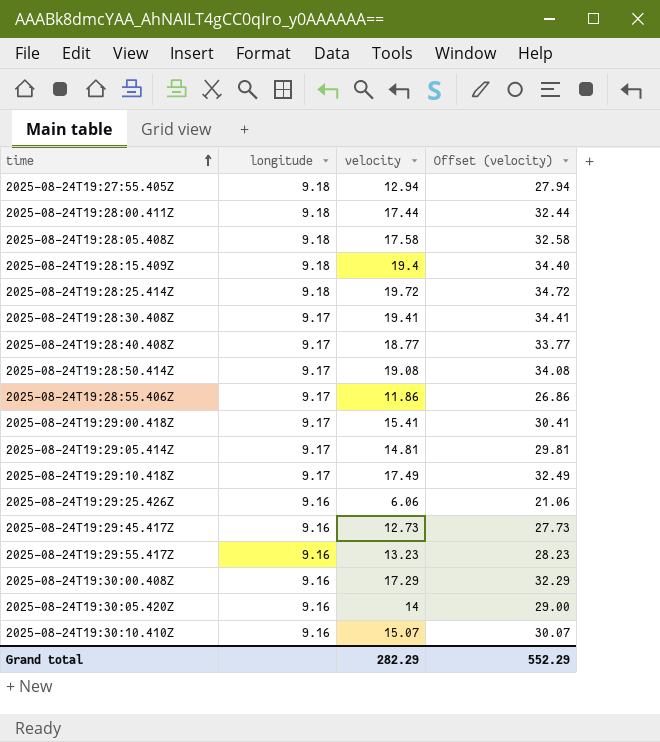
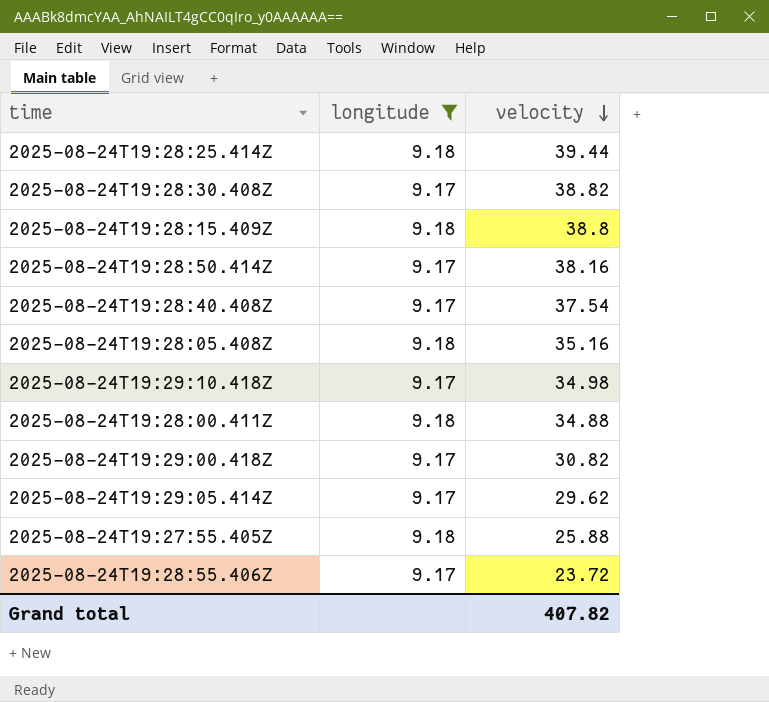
filter: none -> longitude != 9.16
row order: time ascending -> velocity descending
column Offset (velocity) | formula: [velocity] + 15 -> none
2025-08-24T19:28:25.414Z | velocity: 19.72 -> 39.44
2025-08-24T19:28:30.408Z | velocity: 19.41 -> 38.82
2025-08-24T19:28:15.409Z | velocity: 19.4 -> 38.8
2025-08-24T19:28:50.414Z | velocity: 19.08 -> 38.16
2025-08-24T19:28:40.408Z | velocity: 18.77 -> 37.54
2025-08-24T19:28:05.408Z | velocity: 17.58 -> 35.16
2025-08-24T19:29:10.418Z | velocity: 17.49 -> 34.98
2025-08-24T19:28:00.411Z | velocity: 17.44 -> 34.88
2025-08-24T19:29:00.418Z | velocity: 15.41 -> 30.82
2025-08-24T19:29:05.414Z | velocity: 14.81 -> 29.62
2025-08-24T19:27:55.405Z | velocity: 12.94 -> 25.88
2025-08-24T19:28:55.406Z | velocity: 11.86 -> 23.72
Grand total | velocity: 282.29 -> 407.82

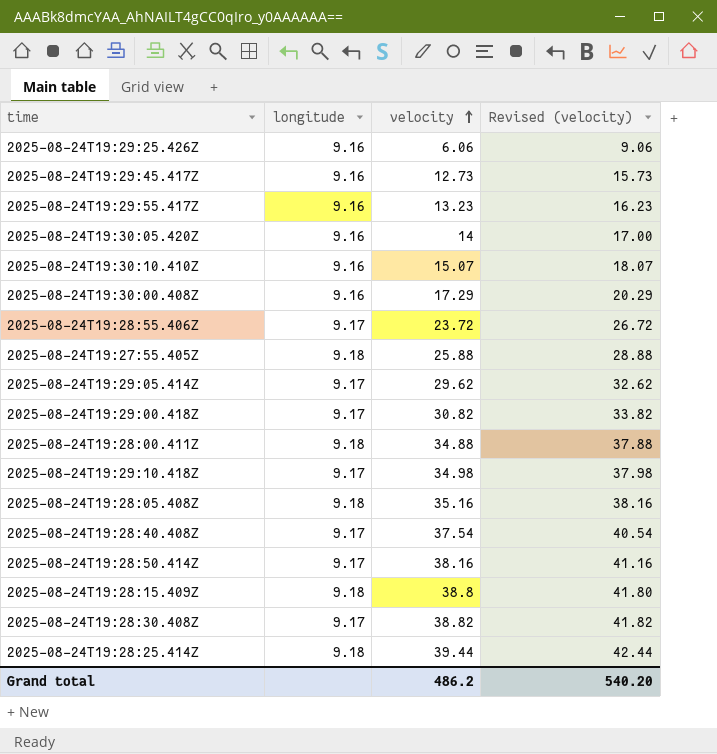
filter: longitude != 9.16 -> none
row order: velocity descending -> velocity ascending
column Revised (velocity) | formula: none -> [velocity] + 3
Grand total | velocity: 407.82 -> 486.2

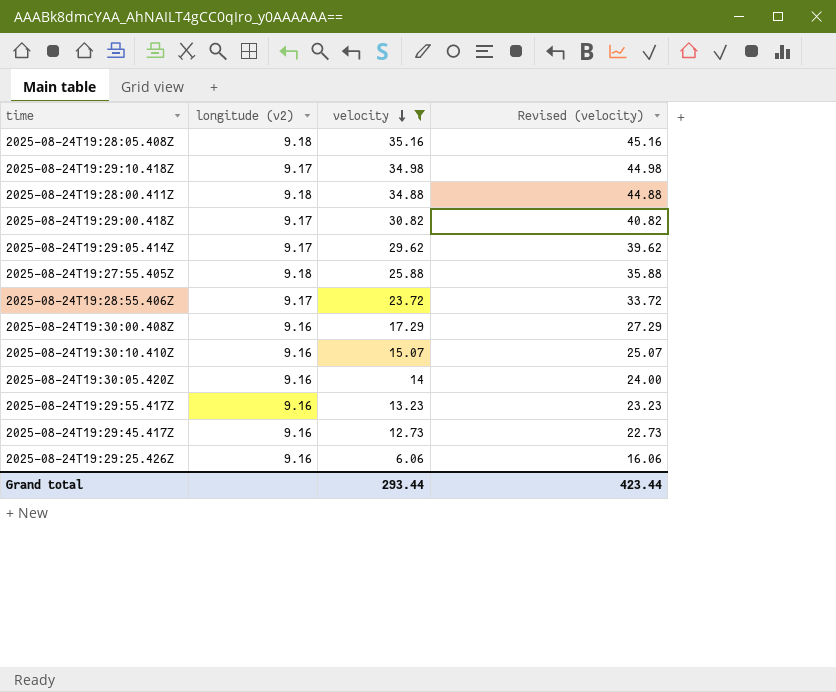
filter: none -> velocity <= 35.16
row order: velocity ascending -> velocity descending
column name: longitude -> longitude (v2)
column Revised (velocity) | formula: [velocity] + 3 -> [velocity] + 10
Grand total | velocity: 486.2 -> 293.44
Grand total | Revised (velocity): 540.20 -> 423.44

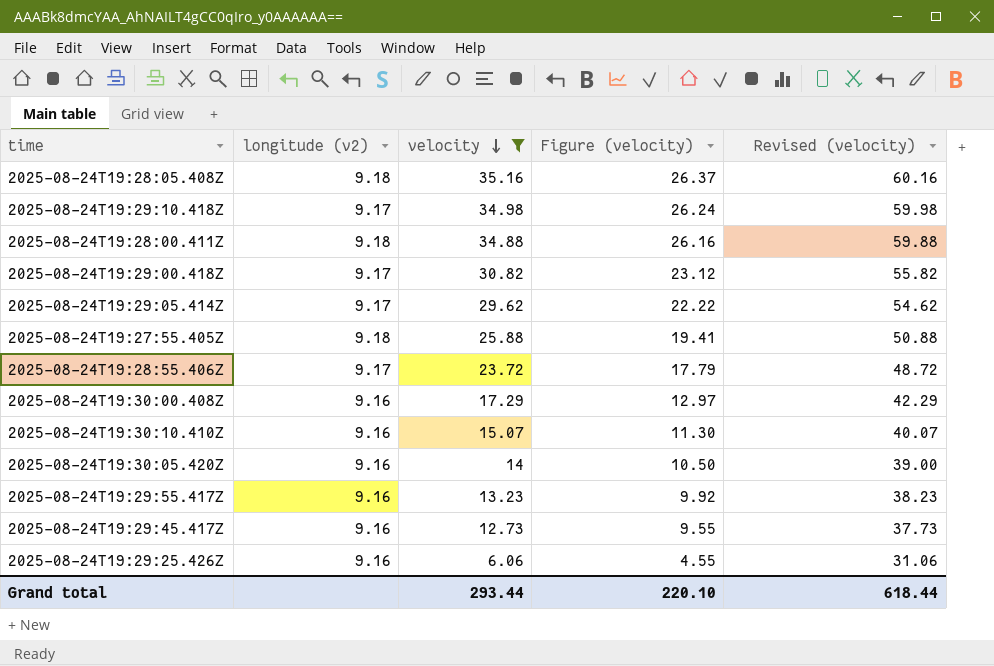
column Figure (velocity) | formula: none -> [velocity] * 0.75
column Revised (velocity) | formula: [velocity] + 10 -> [velocity] + 25
Grand total | Revised (velocity): 423.44 -> 618.44

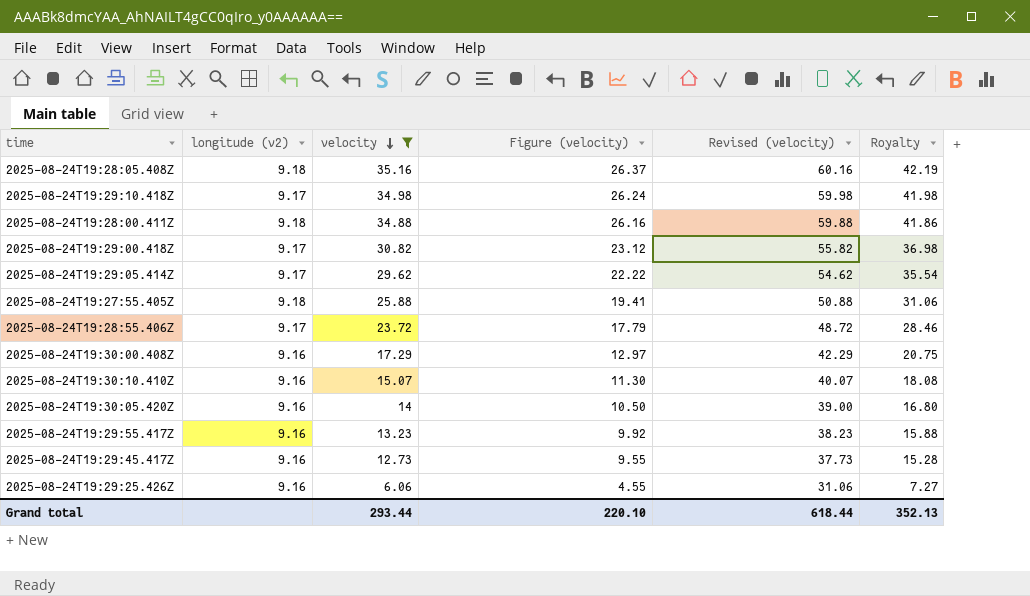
column Royalty | formula: none -> [velocity] * 1.2

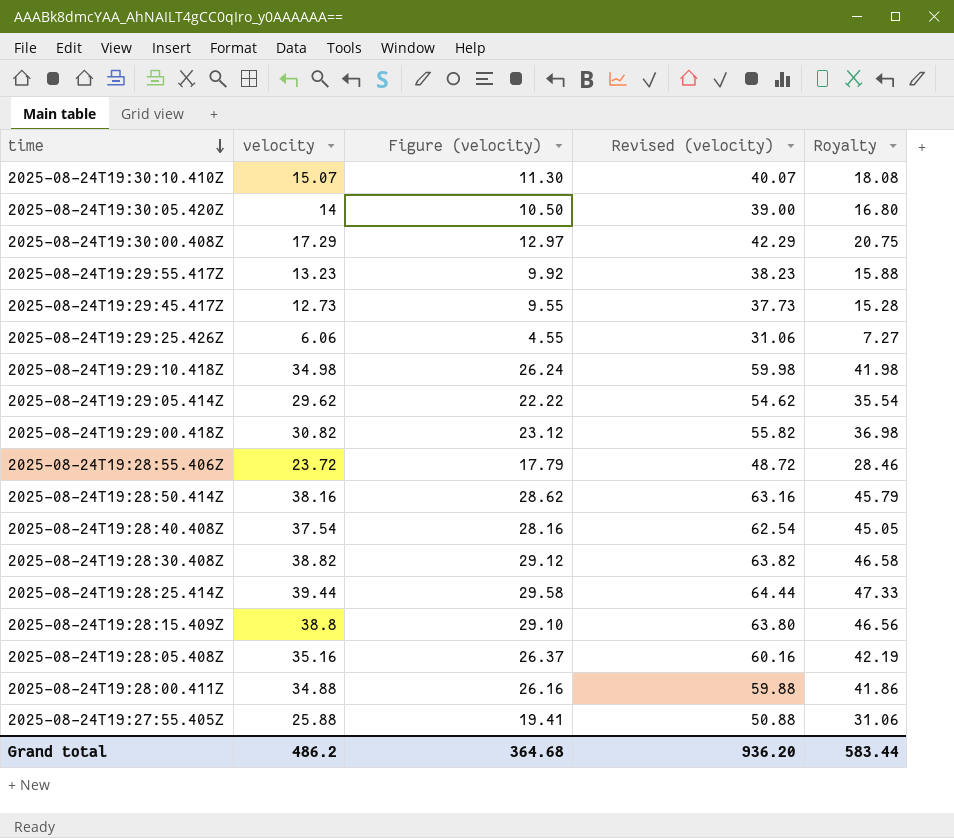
filter: velocity <= 35.16 -> none
row order: velocity descending -> time descending
column longitude (v2) | position: 2 -> none
Grand total | velocity: 293.44 -> 486.2
Grand total | Figure (velocity): 220.10 -> 364.68
Grand total | Revised (velocity): 618.44 -> 936.20
Grand total | Royalty: 352.13 -> 583.44

